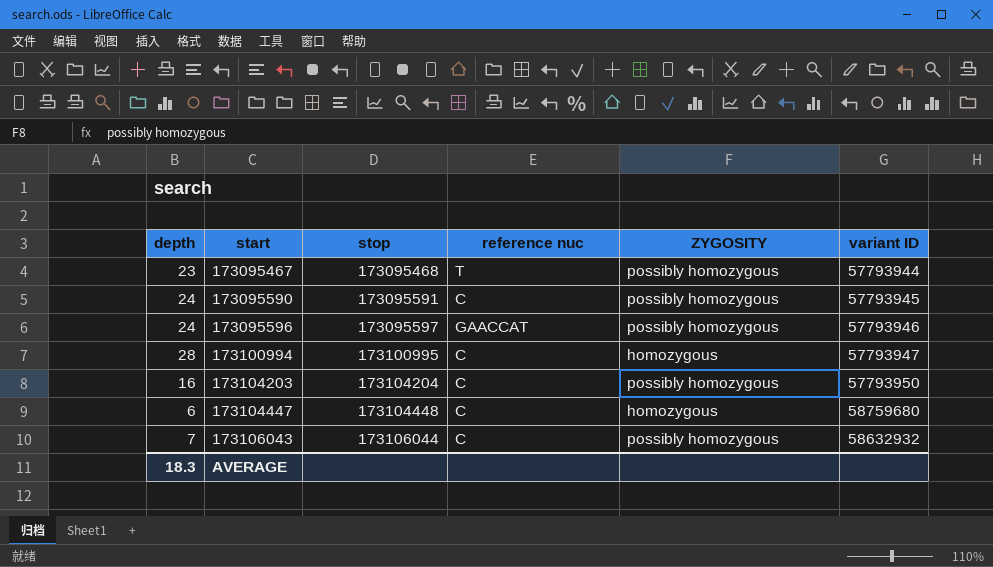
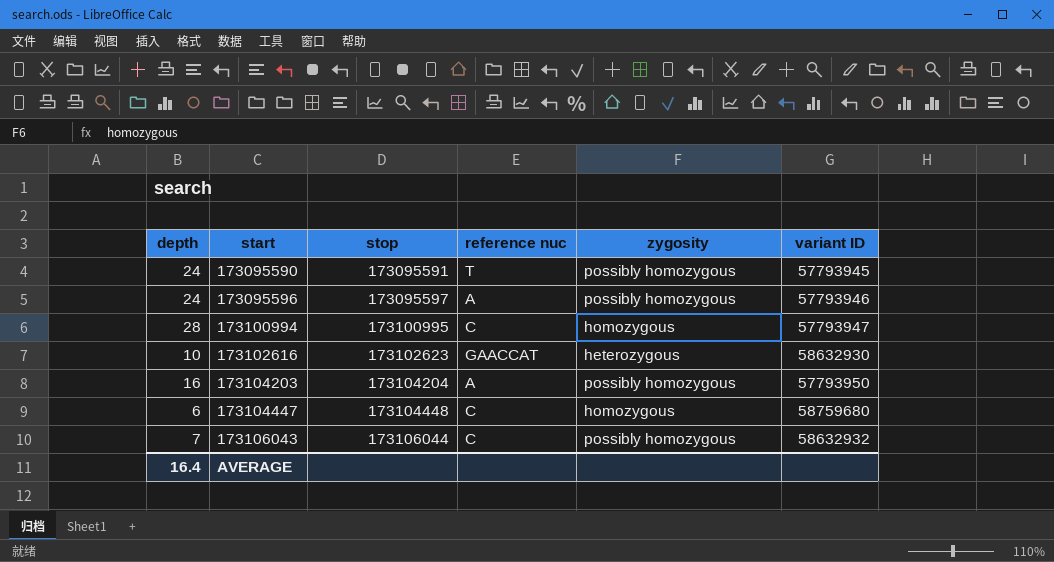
column name: ZYGOSITY -> zygosity
row 173095467: 23 | 173095468 | T | possibly homozygous | 57793944 -> none
173095590 | reference nuc: C -> T
173095596 | reference nuc: GAACCAT -> A
row 173102616: none -> 10 | 173102623 | GAACCAT | heterozygous | 58632930
173104203 | reference nuc: C -> A
AVERAGE | depth: 18.3 -> 16.4

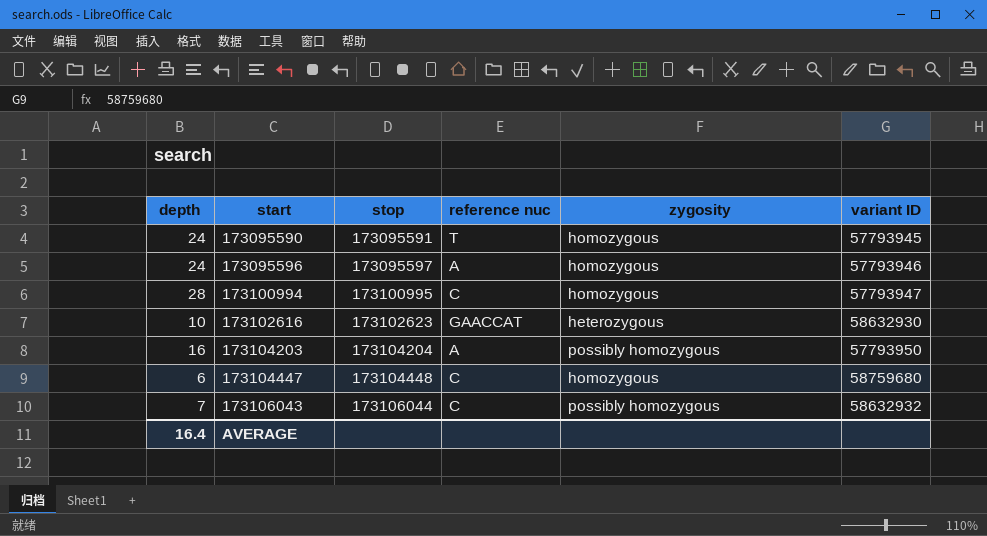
173095590 | zygosity: possibly homozygous -> homozygous
173095596 | zygosity: possibly homozygous -> homozygous

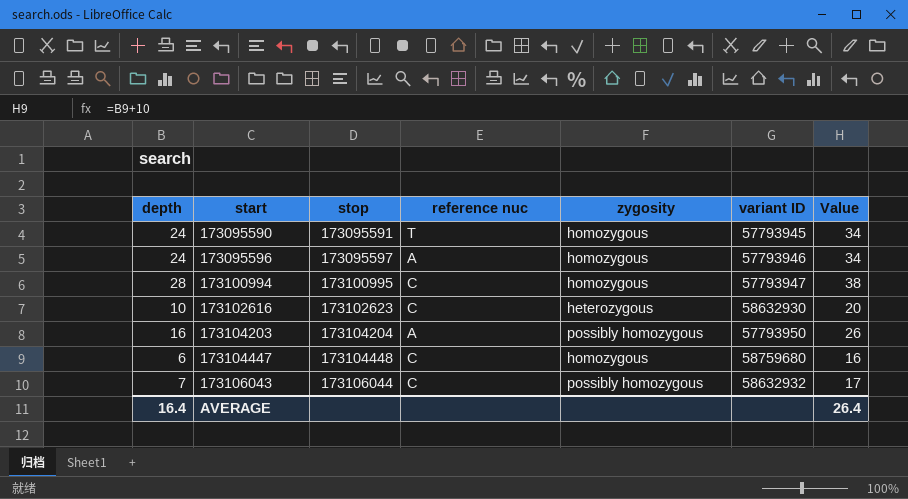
column Value | formula: none -> [depth] + 10
173102616 | reference nuc: GAACCAT -> C

